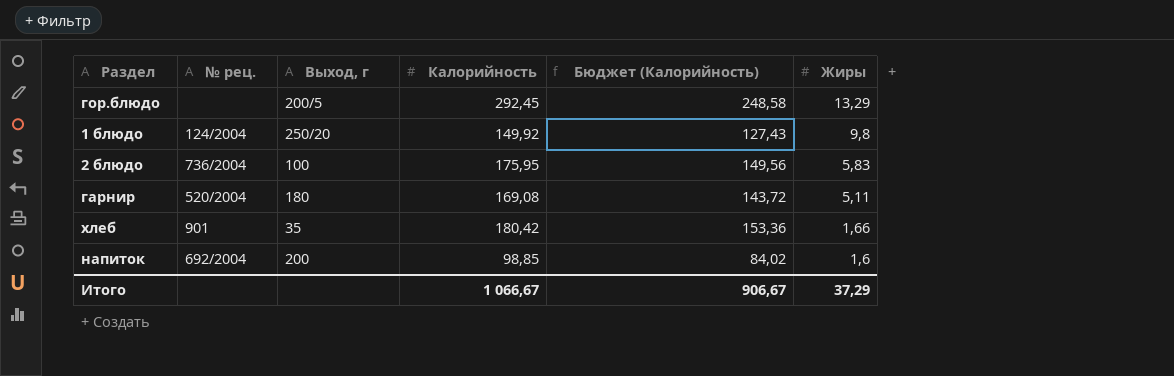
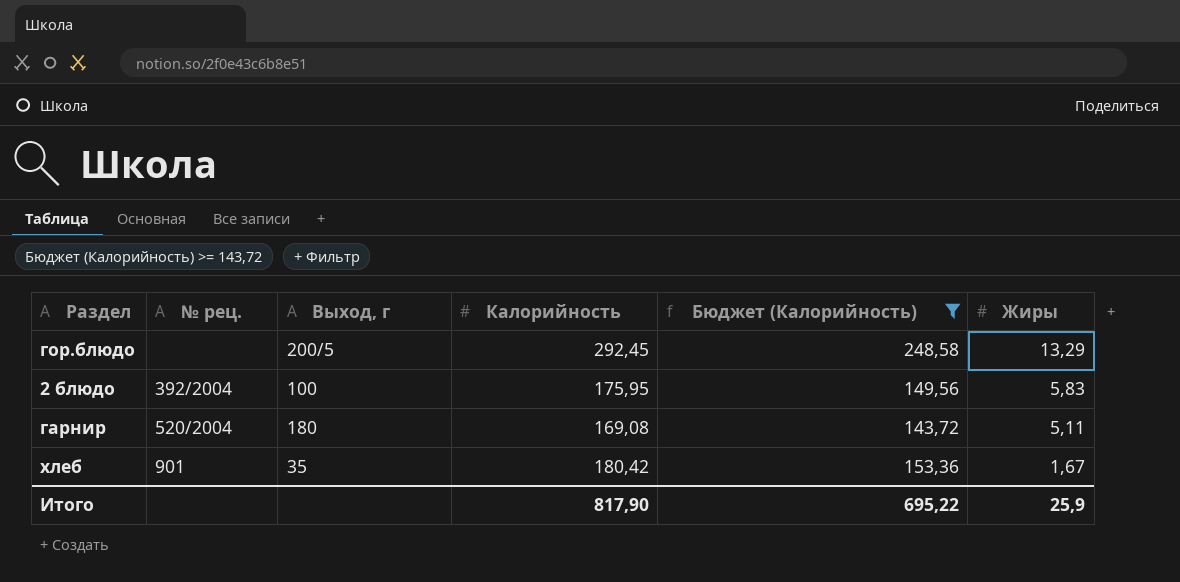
filter: none -> Бюджет (Калорийность) >= 143,72
2 блюдо | № рец.: 736/2004 -> 392/2004
хлеб | Жиры: 1,66 -> 1,67
Итого | Калорийность: 1 066,67 -> 817,90
Итого | Бюджет (Калорийность): 906,67 -> 695,22
Итого | Жиры: 37,29 -> 25,9

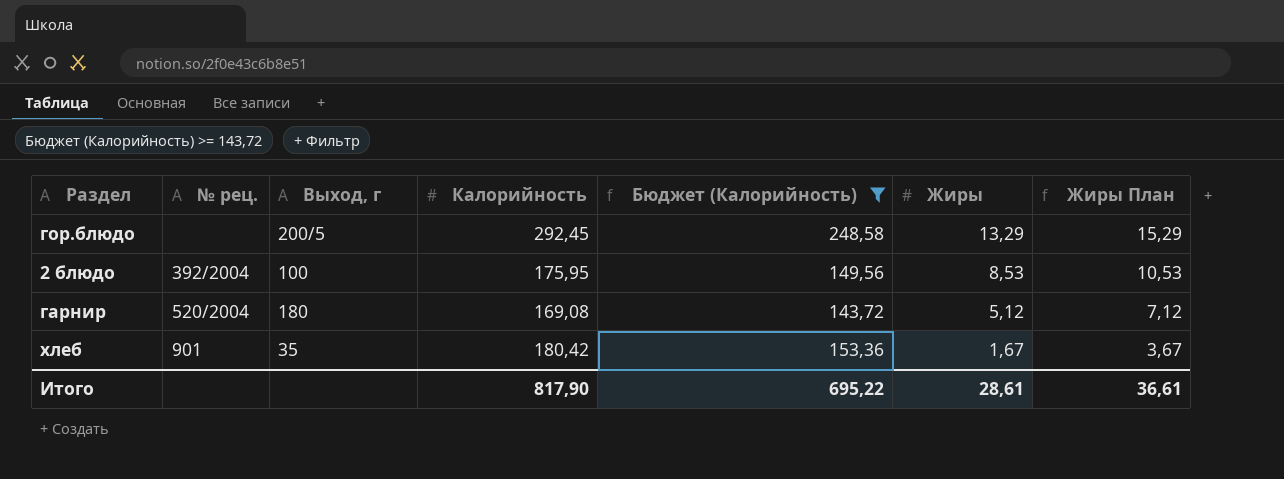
column Жиры План | formula: none -> [Жиры] + 2
2 блюдо | Жиры: 5,83 -> 8,53
гарнир | Жиры: 5,11 -> 5,12
Итого | Жиры: 25,9 -> 28,61

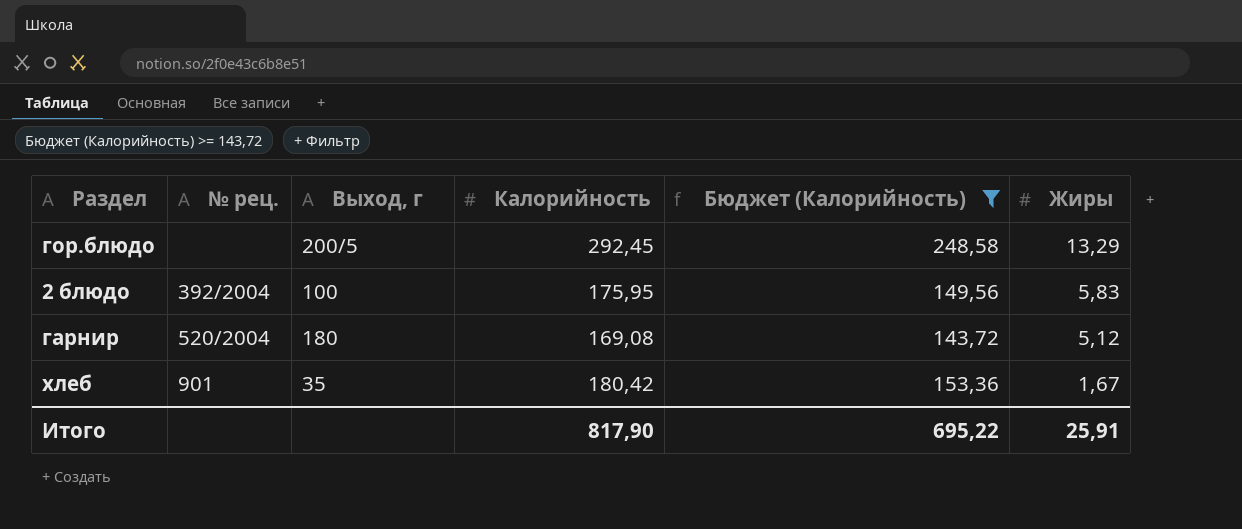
column Жиры План | formula: [Жиры] + 2 -> none
2 блюдо | Жиры: 8,53 -> 5,83
Итого | Жиры: 28,61 -> 25,91

